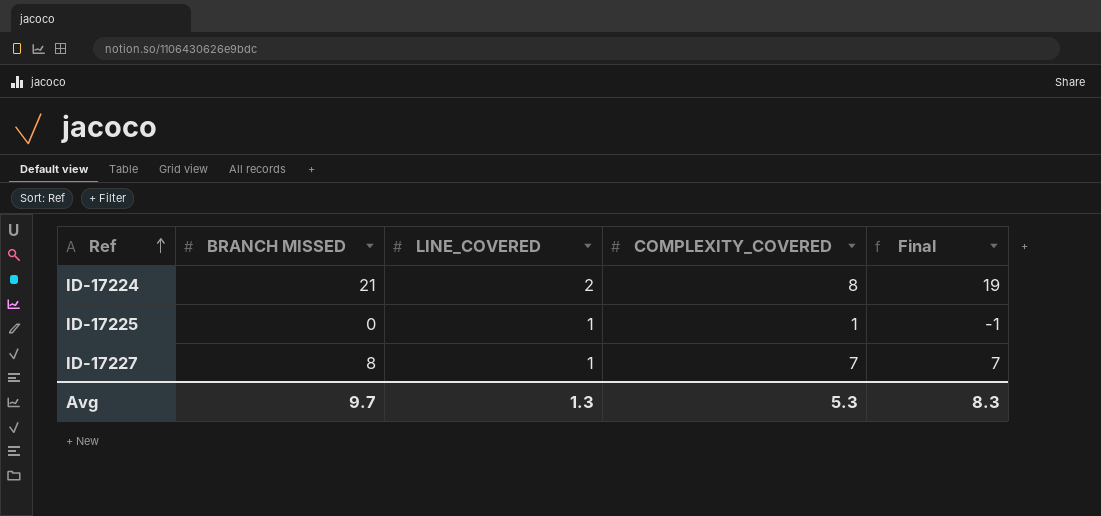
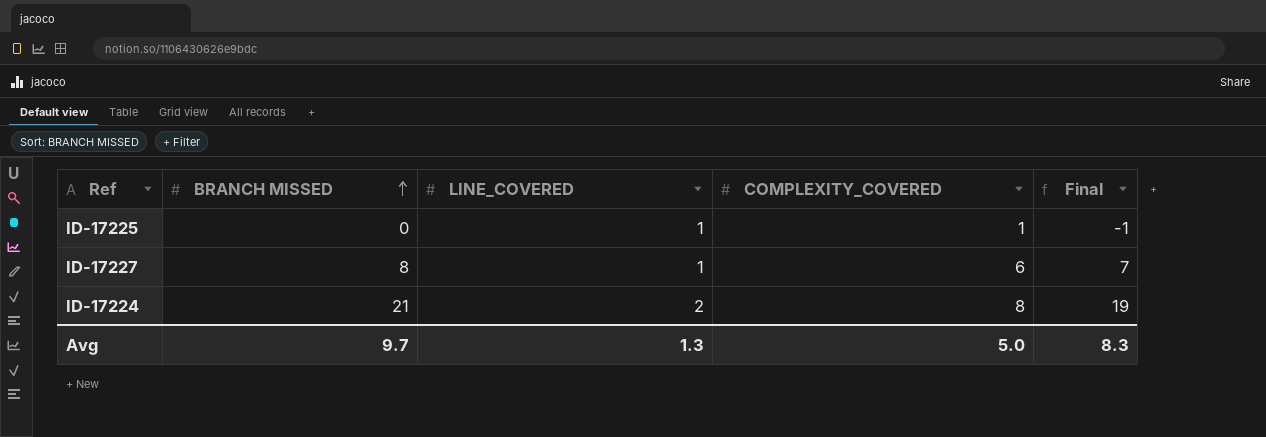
row order: Ref ascending -> BRANCH MISSED ascending
ID-17227 | COMPLEXITY_COVERED: 7 -> 6
Avg | COMPLEXITY_COVERED: 5.3 -> 5.0

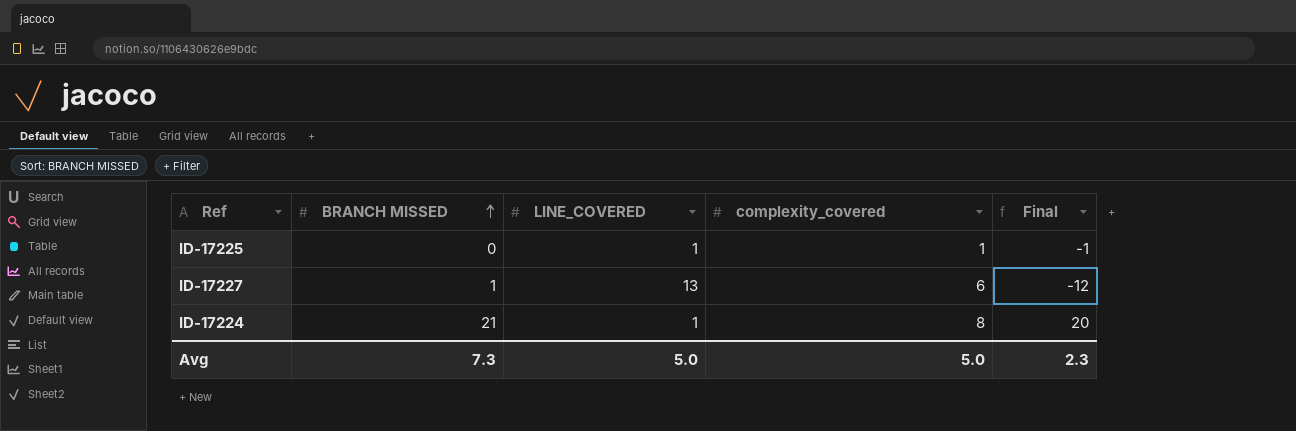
column name: COMPLEXITY_COVERED -> complexity_covered
ID-17227 | BRANCH MISSED: 8 -> 1
ID-17227 | LINE_COVERED: 1 -> 13
ID-17227 | Final: 7 -> -12
ID-17224 | LINE_COVERED: 2 -> 1
ID-17224 | Final: 19 -> 20
Avg | BRANCH MISSED: 9.7 -> 7.3
Avg | LINE_COVERED: 1.3 -> 5.0
Avg | Final: 8.3 -> 2.3

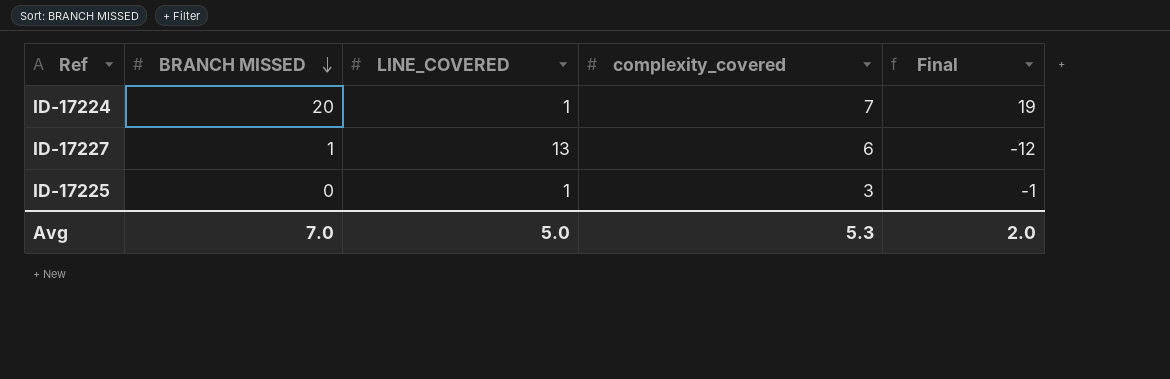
row order: BRANCH MISSED ascending -> BRANCH MISSED descending
ID-17224 | BRANCH MISSED: 21 -> 20
ID-17224 | complexity_covered: 8 -> 7
ID-17224 | Final: 20 -> 19
ID-17225 | complexity_covered: 1 -> 3
Avg | BRANCH MISSED: 7.3 -> 7.0
Avg | complexity_covered: 5.0 -> 5.3
Avg | Final: 2.3 -> 2.0

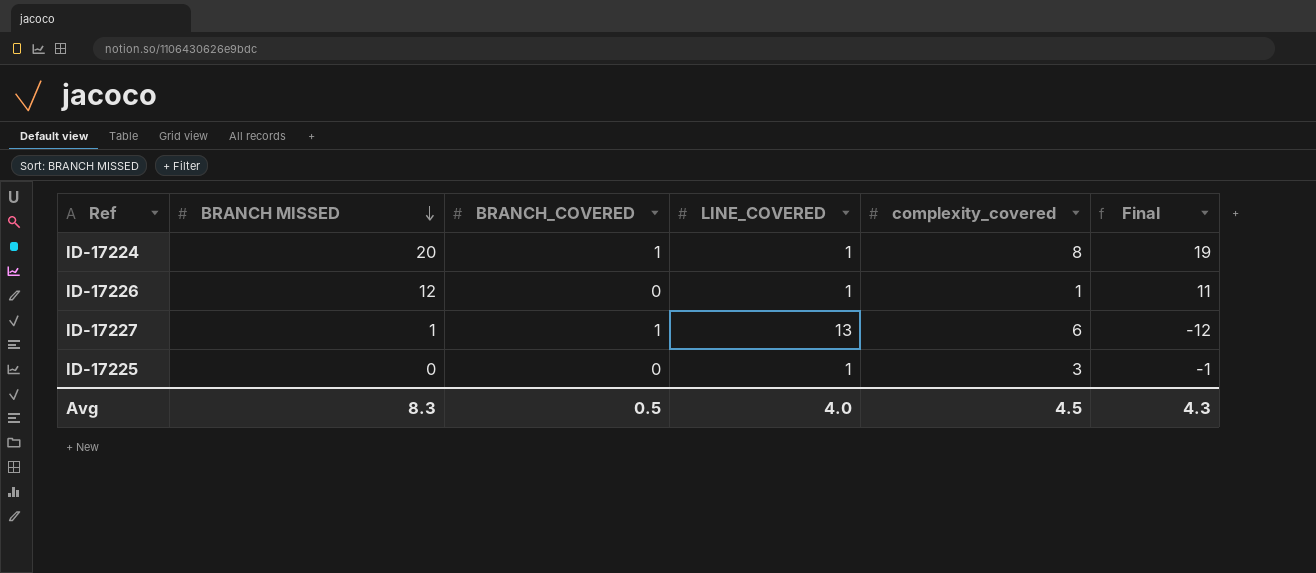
column BRANCH_COVERED | position: none -> 3
ID-17224 | complexity_covered: 7 -> 8
row ID-17226: none -> 12 | 0 | 1 | 1 | 11
Avg | BRANCH MISSED: 7.0 -> 8.3
Avg | LINE_COVERED: 5.0 -> 4.0
Avg | complexity_covered: 5.3 -> 4.5
Avg | Final: 2.0 -> 4.3

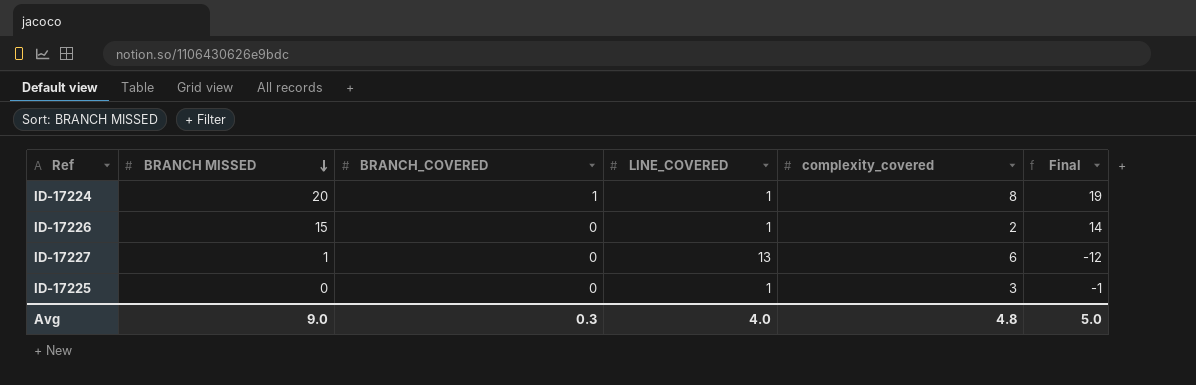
ID-17226 | BRANCH MISSED: 12 -> 15
ID-17226 | complexity_covered: 1 -> 2
ID-17226 | Final: 11 -> 14
ID-17227 | BRANCH_COVERED: 1 -> 0
Avg | BRANCH MISSED: 8.3 -> 9.0
Avg | BRANCH_COVERED: 0.5 -> 0.3
Avg | complexity_covered: 4.5 -> 4.8
Avg | Final: 4.3 -> 5.0

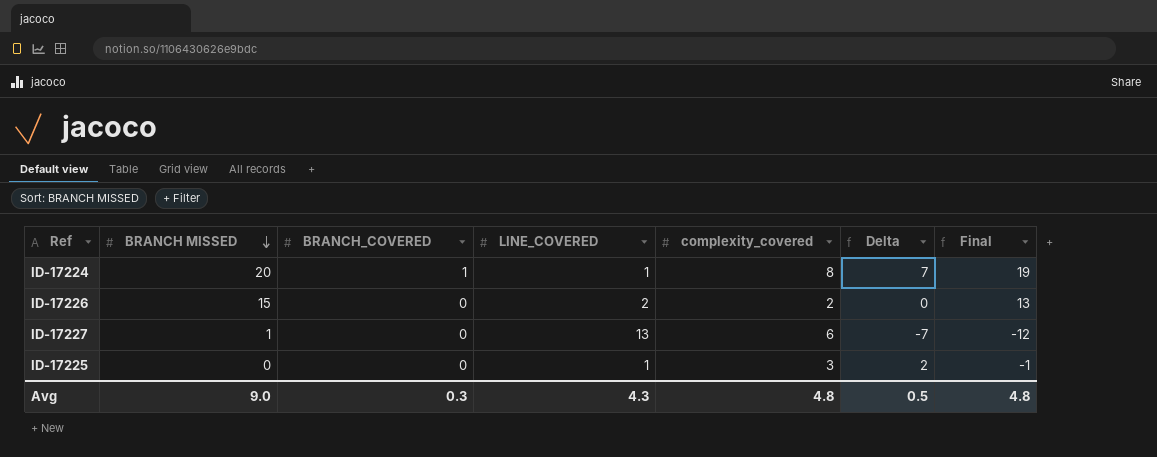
column Delta | formula: none -> [complexity_covered] - [LINE_COVERED]
ID-17226 | LINE_COVERED: 1 -> 2
ID-17226 | Final: 14 -> 13
Avg | LINE_COVERED: 4.0 -> 4.3
Avg | Final: 5.0 -> 4.8

